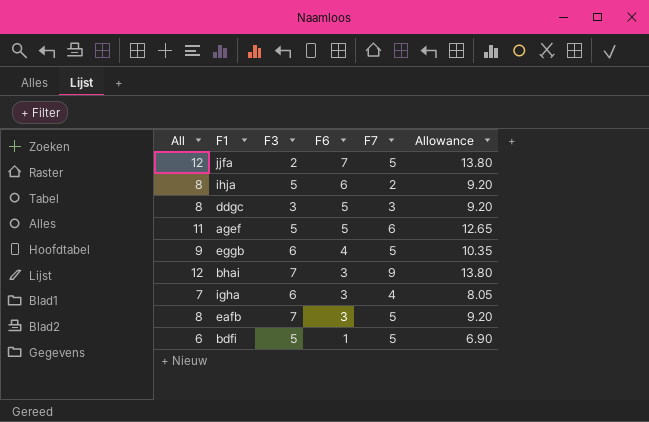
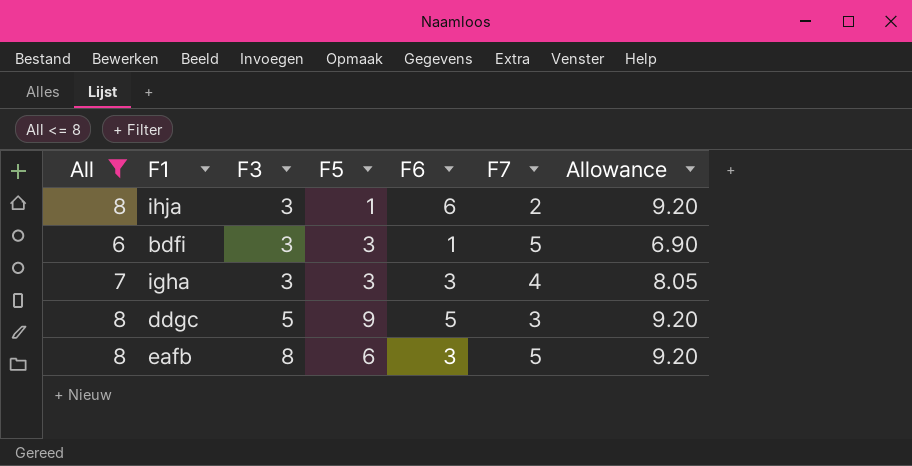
filter: none -> All <= 8
row order: F6 descending -> F3 ascending
column F5 | position: none -> 4
ihja | F3: 5 -> 3
bdfi | F3: 5 -> 3
igha | F3: 6 -> 3
ddgc | F3: 3 -> 5
eafb | F3: 7 -> 8

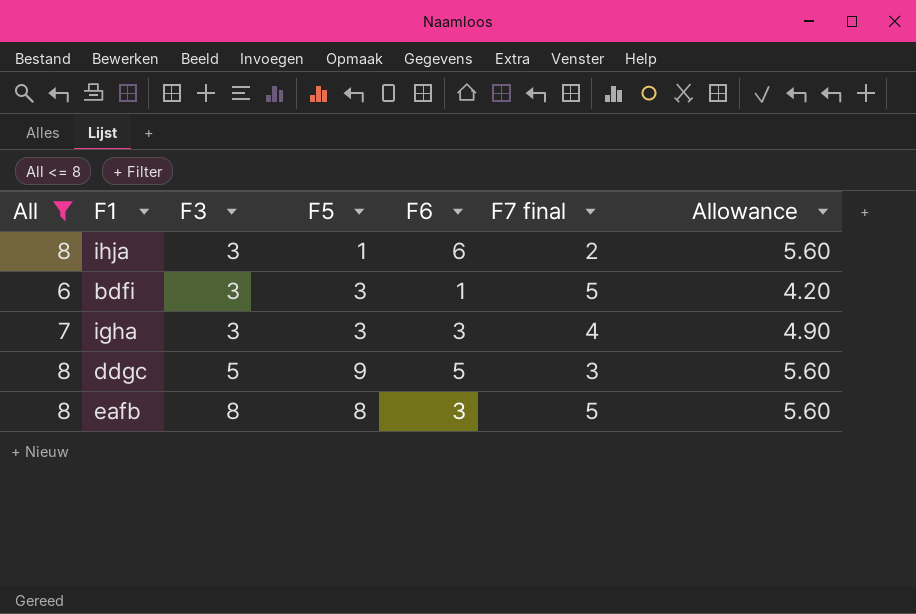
column name: F7 -> F7 final
column Allowance | formula: [All] * 1.15 -> [All] * 0.7
eafb | F5: 6 -> 8

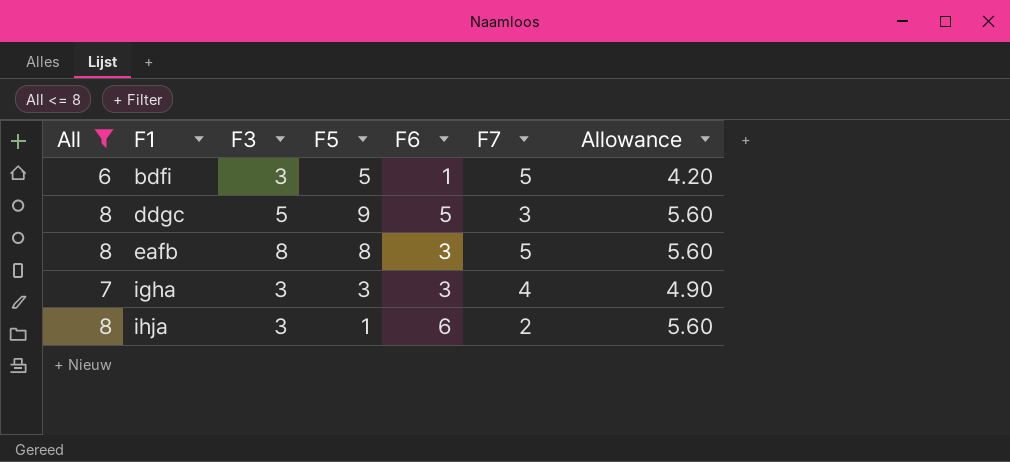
row order: F3 ascending -> F1 ascending
column name: F7 final -> F7
bdfi | F5: 3 -> 5

